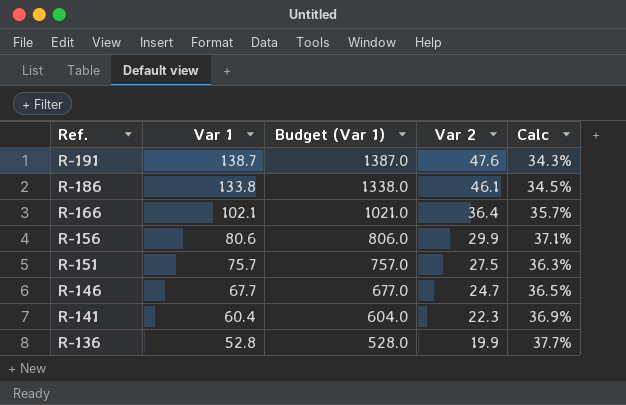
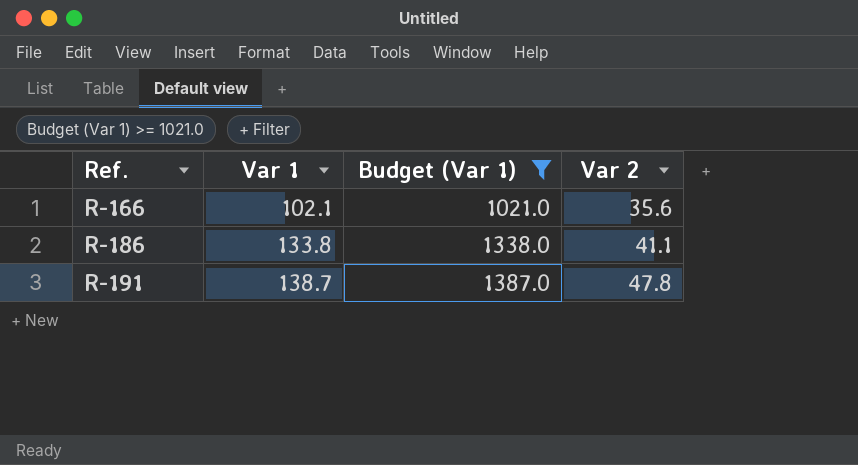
filter: none -> Budget (Var 1) >= 1021.0
row order: Ref. descending -> Ref. ascending
column Calc | formula: [Var 2] / [Var 1] -> none
R-166 | Var 2: 36.4 -> 35.6
R-186 | Var 2: 46.1 -> 41.1
R-191 | Var 2: 47.6 -> 47.8

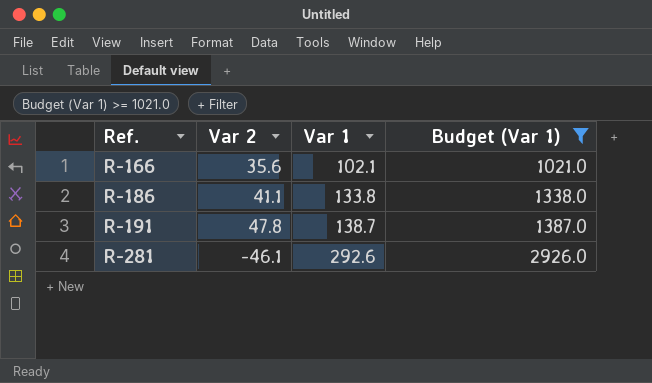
column Var 2 | position: 4 -> 2
row R-281: none -> -46.1 | 292.6 | 2926.0

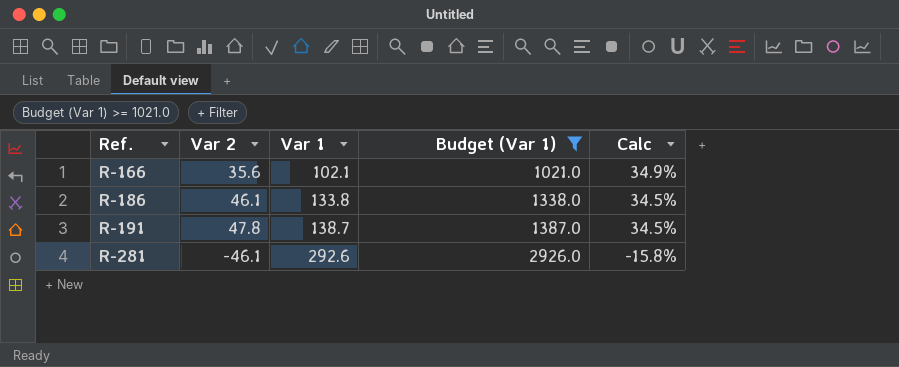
column Calc | formula: none -> [Var 2] / [Var 1]
R-186 | Var 2: 41.1 -> 46.1

